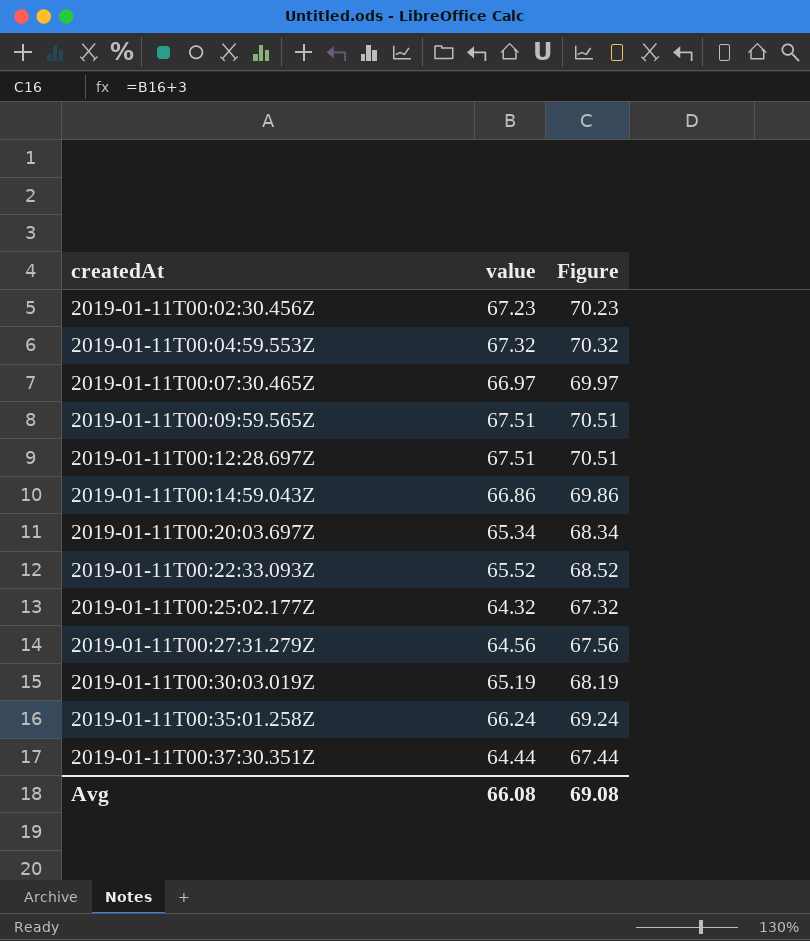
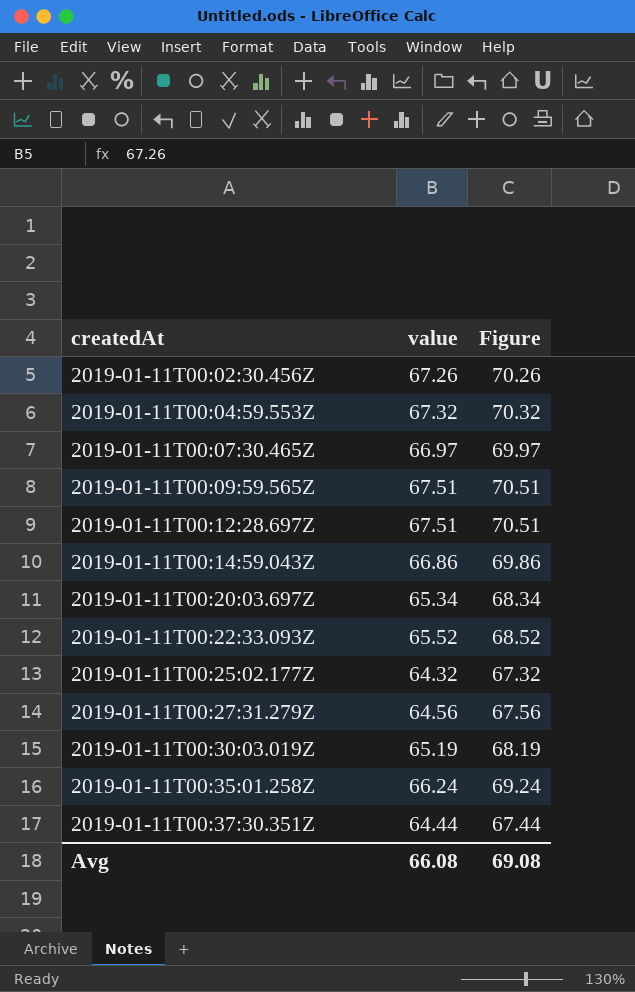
2019-01-11T00:02:30.456Z | value: 67.23 -> 67.26
2019-01-11T00:02:30.456Z | Figure: 70.23 -> 70.26

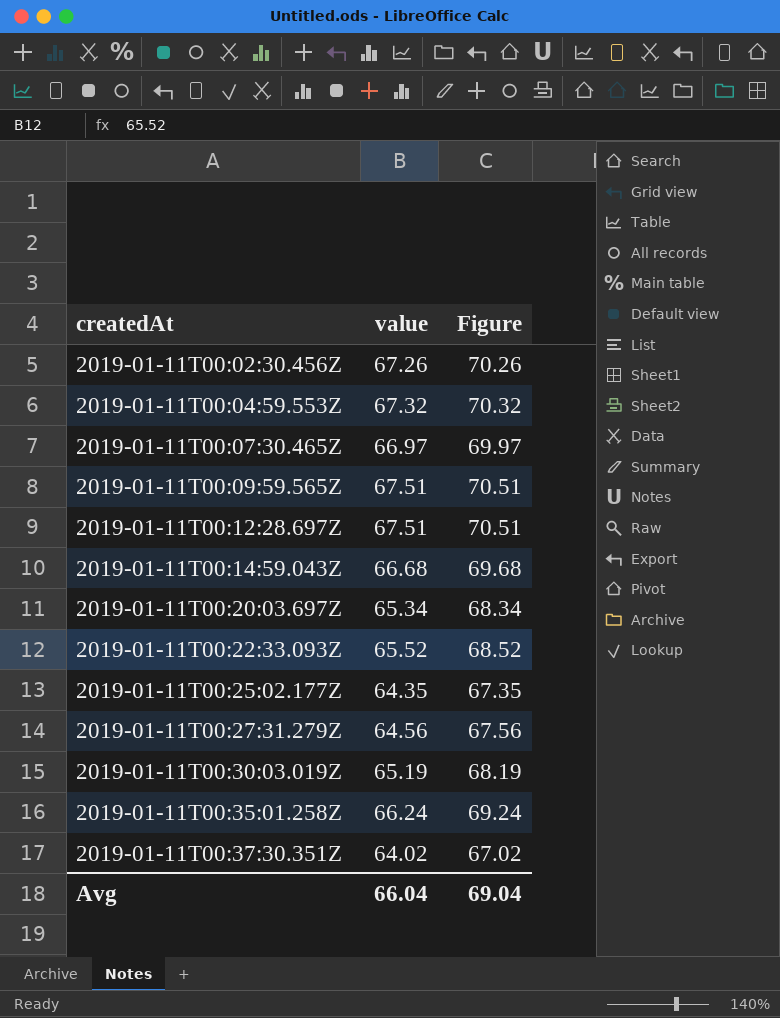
2019-01-11T00:14:59.043Z | value: 66.86 -> 66.68
2019-01-11T00:14:59.043Z | Figure: 69.86 -> 69.68
2019-01-11T00:25:02.177Z | value: 64.32 -> 64.35
2019-01-11T00:25:02.177Z | Figure: 67.32 -> 67.35
2019-01-11T00:37:30.351Z | value: 64.44 -> 64.02
2019-01-11T00:37:30.351Z | Figure: 67.44 -> 67.02
Avg | value: 66.08 -> 66.04
Avg | Figure: 69.08 -> 69.04

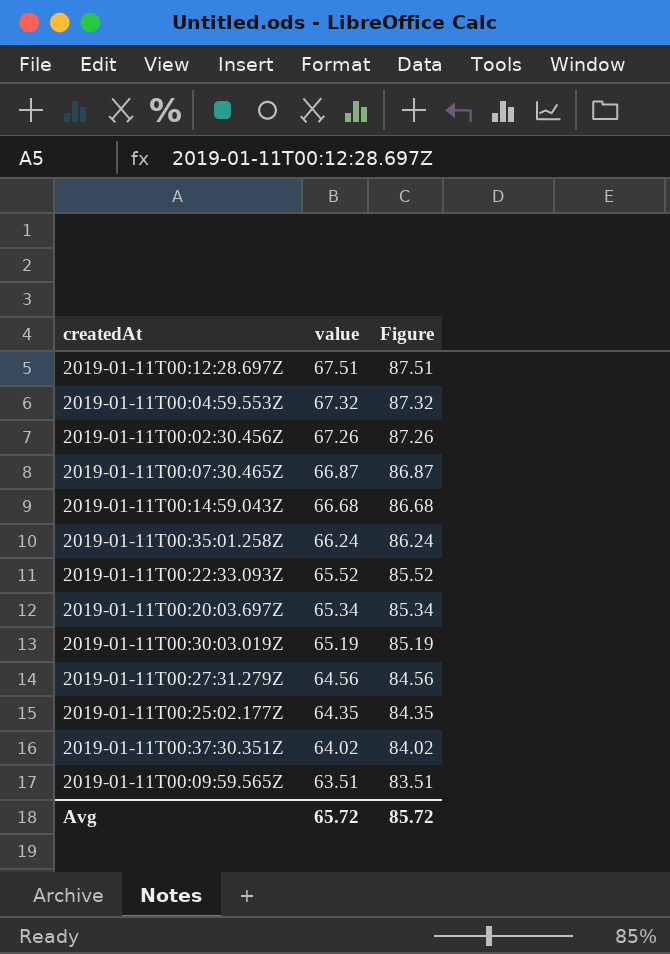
row order: createdAt ascending -> value descending
column Figure | formula: [value] + 3 -> [value] + 20
2019-01-11T00:07:30.465Z | value: 66.97 -> 66.87
2019-01-11T00:09:59.565Z | value: 67.51 -> 63.51
Avg | value: 66.04 -> 65.72
Avg | Figure: 69.04 -> 85.72

